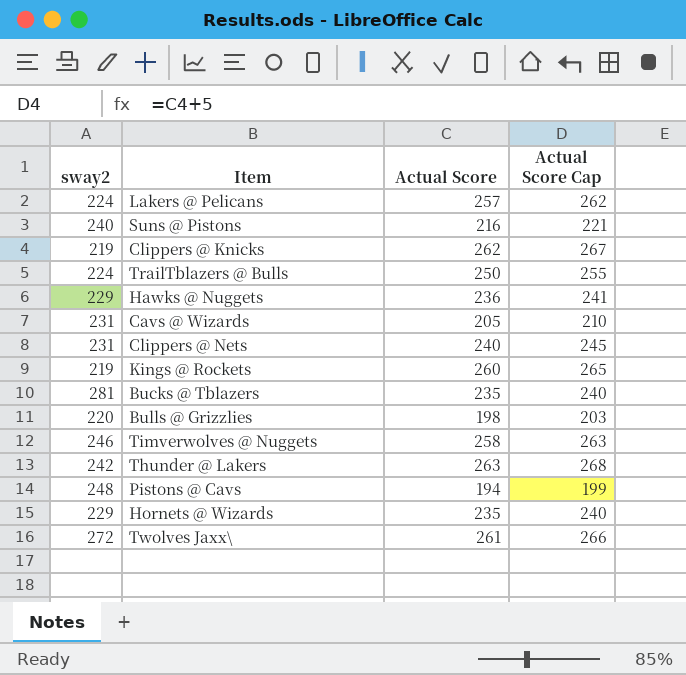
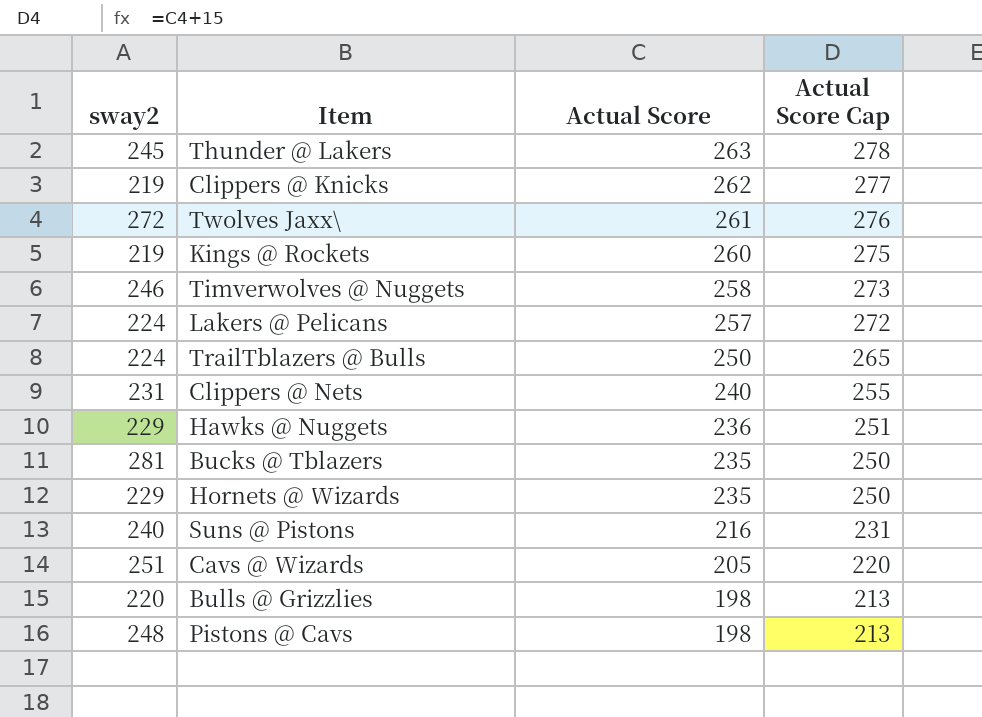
row order: none -> Actual Score descending
column Actual Score Cap | formula: [Actual Score] + 5 -> [Actual Score] + 15
Thunder @ Lakers | sway2: 242 -> 245
Cavs @ Wizards | sway2: 231 -> 251
Pistons @ Cavs | Actual Score: 194 -> 198

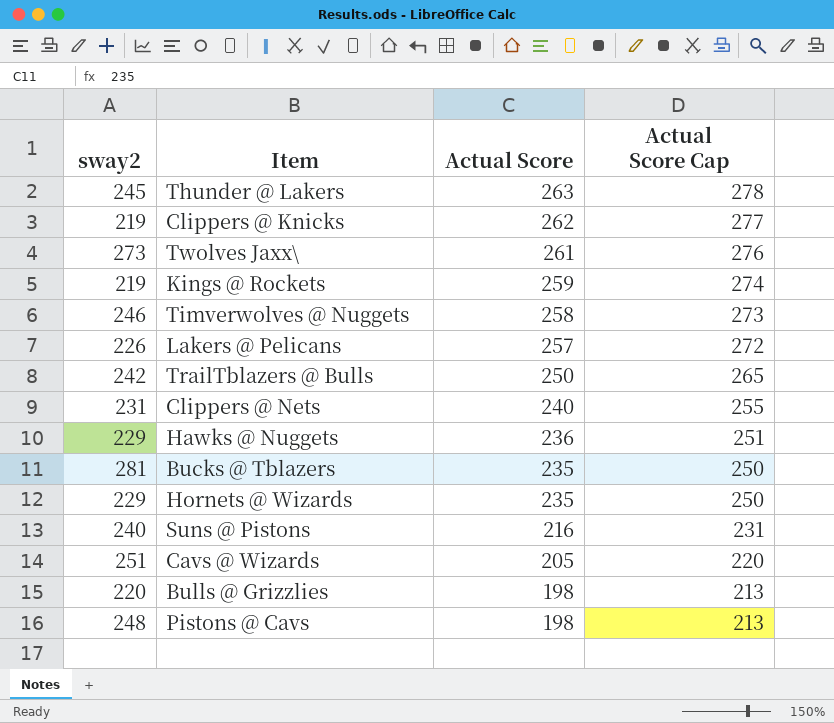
Twolves Jaxx\ | sway2: 272 -> 273
Kings @ Rockets | Actual Score: 260 -> 259
Kings @ Rockets | Actual Score Cap: 275 -> 274
Lakers @ Pelicans | sway2: 224 -> 226
TrailTblazers @ Bulls | sway2: 224 -> 242

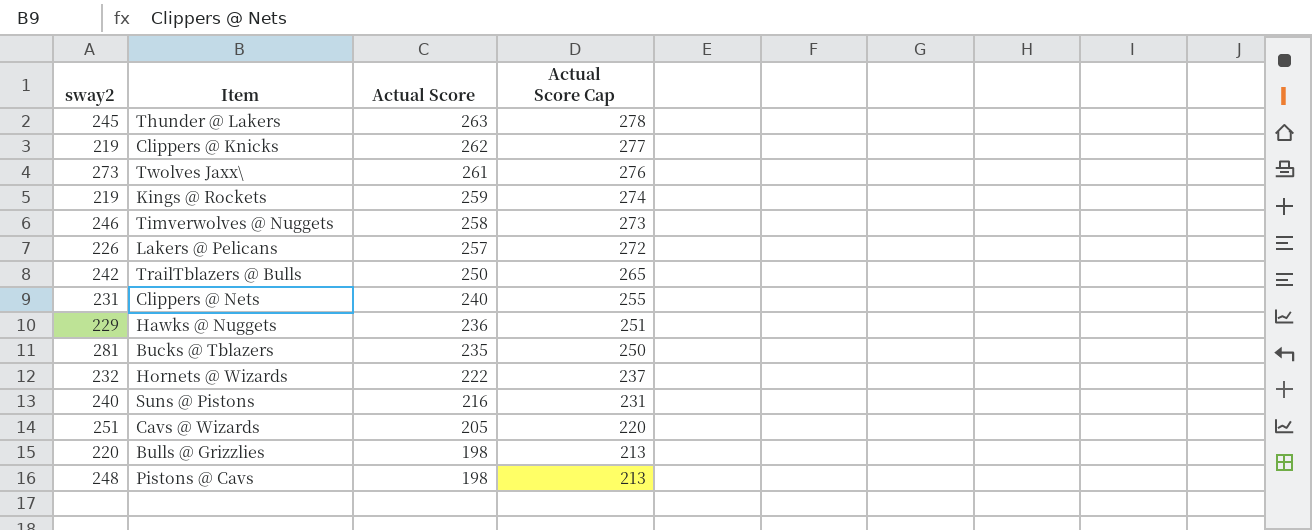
Hornets @ Wizards | sway2: 229 -> 232
Hornets @ Wizards | Actual Score: 235 -> 222
Hornets @ Wizards | Actual Score Cap: 250 -> 237

